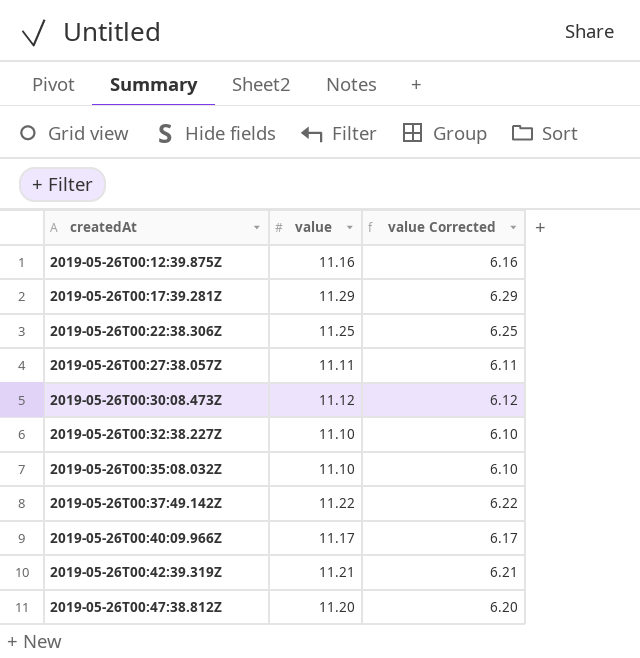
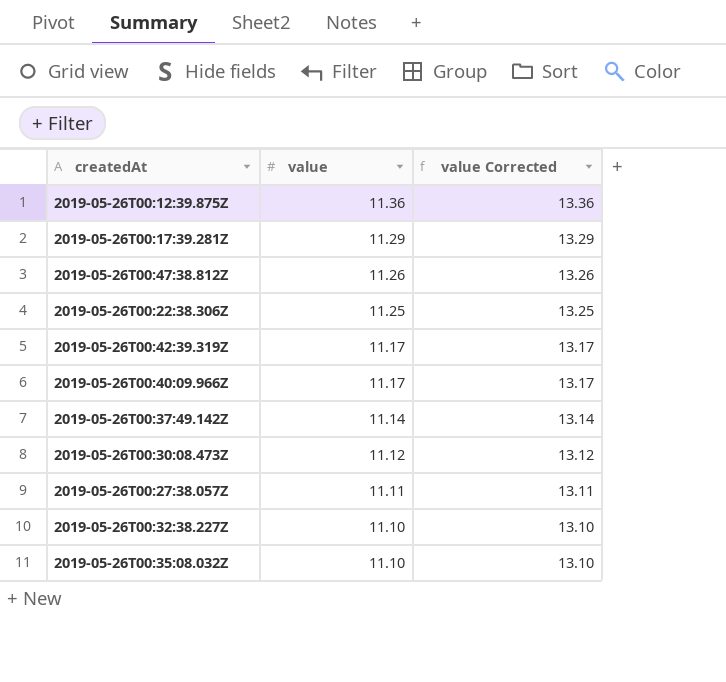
row order: createdAt ascending -> value descending
column value Corrected | formula: [value] - 5 -> [value] + 2
2019-05-26T00:12:39.875Z | value: 11.16 -> 11.36
2019-05-26T00:47:38.812Z | value: 11.20 -> 11.26
2019-05-26T00:42:39.319Z | value: 11.21 -> 11.17
2019-05-26T00:37:49.142Z | value: 11.22 -> 11.14

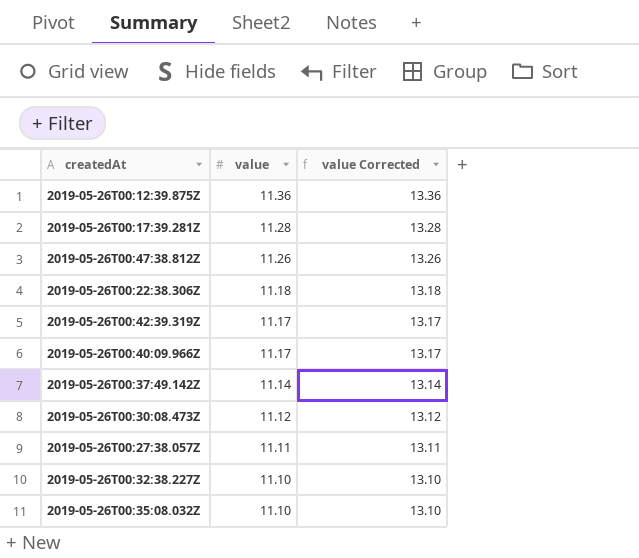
2019-05-26T00:17:39.281Z | value: 11.29 -> 11.28
2019-05-26T00:17:39.281Z | value Corrected: 13.29 -> 13.28
2019-05-26T00:22:38.306Z | value: 11.25 -> 11.18
2019-05-26T00:22:38.306Z | value Corrected: 13.25 -> 13.18

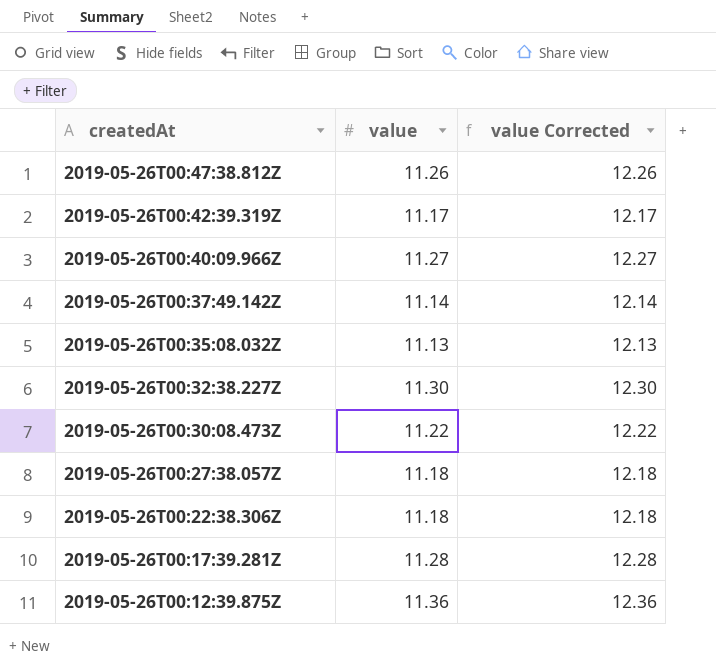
row order: value descending -> createdAt descending
column value Corrected | formula: [value] + 2 -> [value] + 1
2019-05-26T00:40:09.966Z | value: 11.17 -> 11.27
2019-05-26T00:35:08.032Z | value: 11.10 -> 11.13
2019-05-26T00:32:38.227Z | value: 11.10 -> 11.30
2019-05-26T00:30:08.473Z | value: 11.12 -> 11.22
2019-05-26T00:27:38.057Z | value: 11.11 -> 11.18

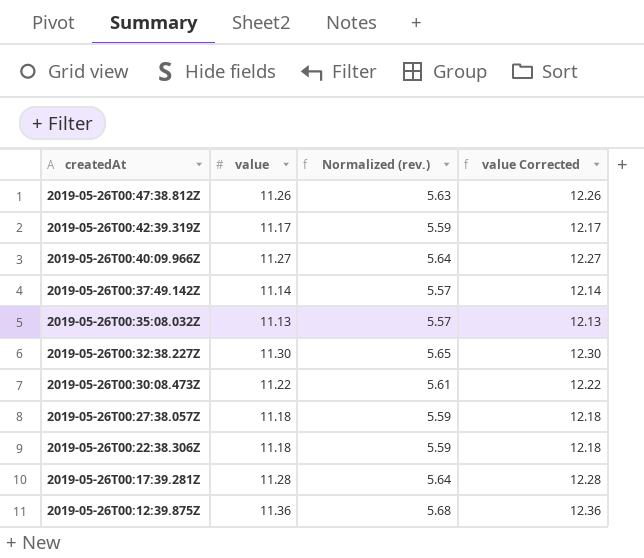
column Normalized (rev.) | formula: none -> [value] * 0.5

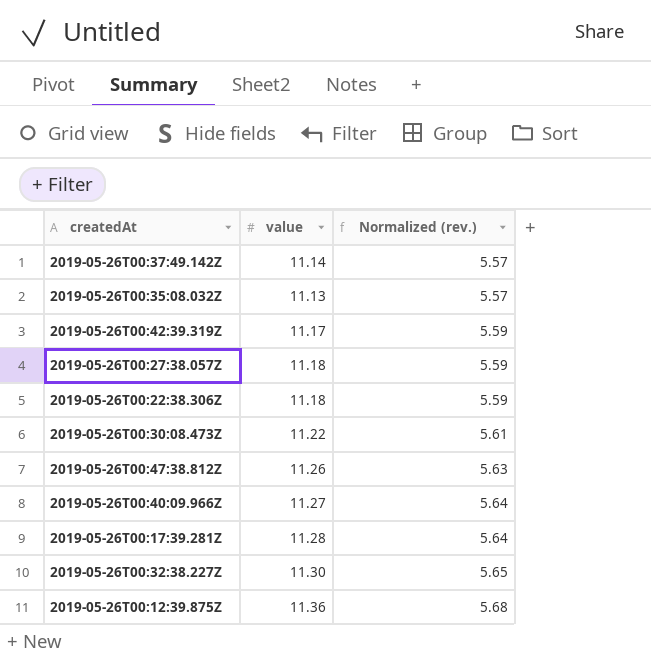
row order: createdAt descending -> Normalized (rev.) ascending
column value Corrected | formula: [value] + 1 -> none

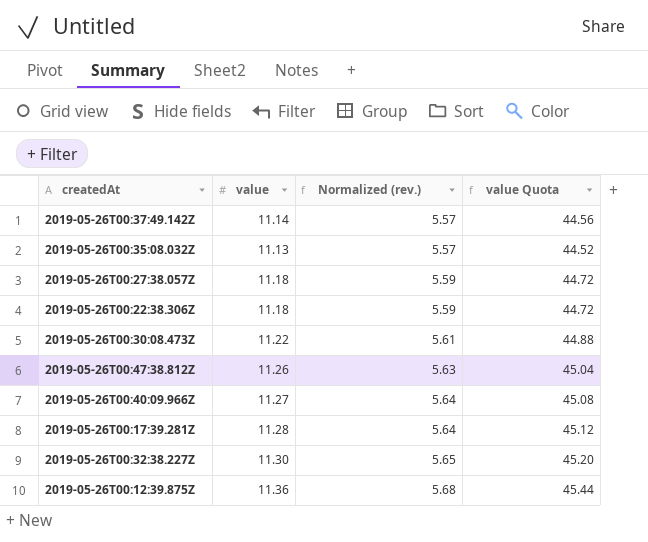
column value Quota | formula: none -> [value] * 4
row 2019-05-26T00:42:39.319Z: 11.17 | 5.59 -> none

